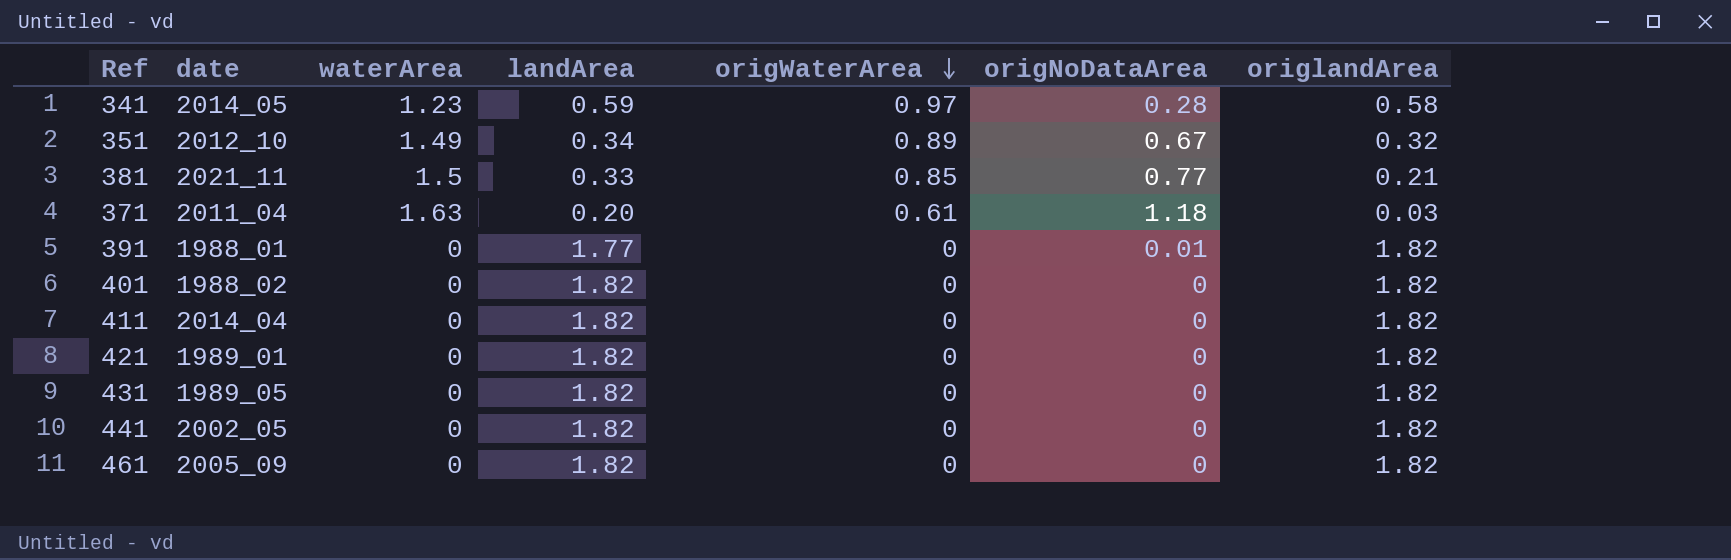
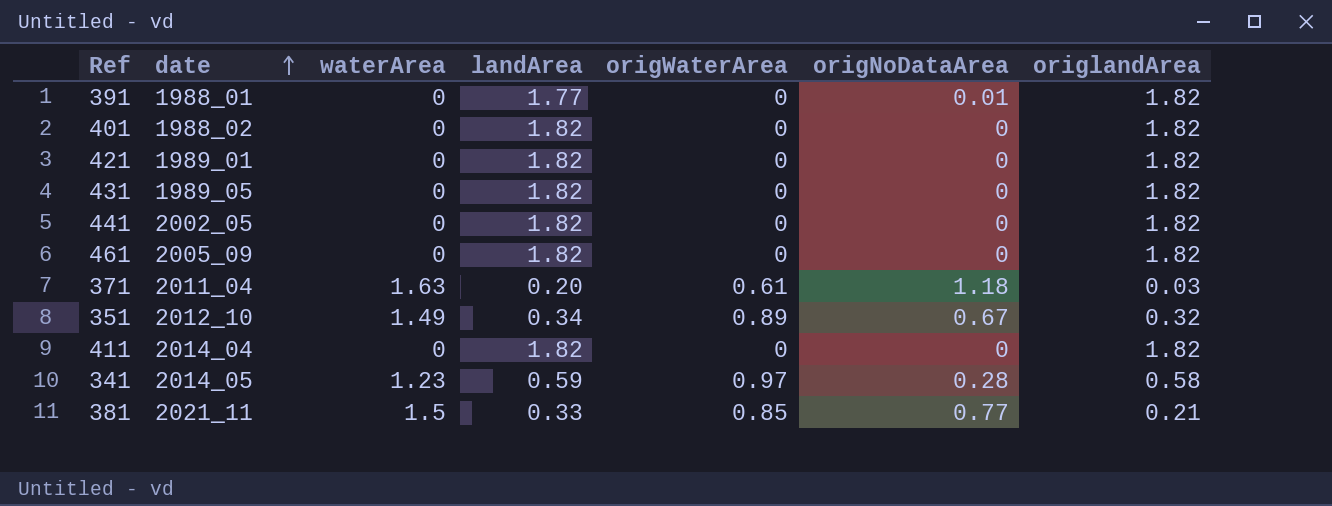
row order: origWaterArea descending -> date ascending

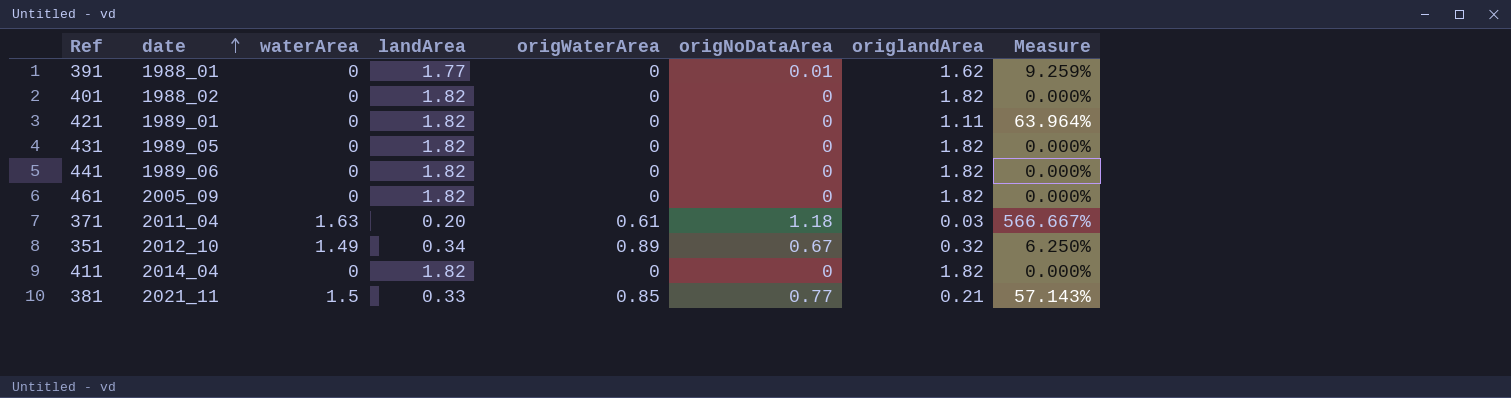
column Measure | formula: none -> ([landArea] - [origlandArea]) / [origlandArea]
row 341: 2014_05 | 1.23 | 0.59 | 0.97 | 0.28 | 0.58 -> none
391 | origlandArea: 1.82 -> 1.62
421 | origlandArea: 1.82 -> 1.11
441 | date: 2002_05 -> 1989_06

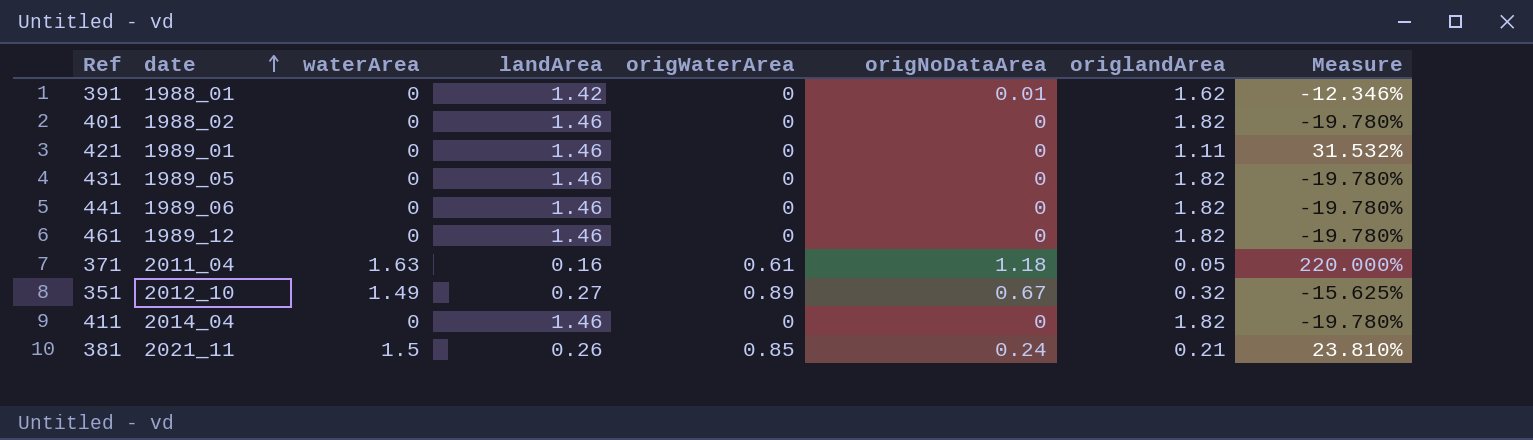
391 | landArea: 1.77 -> 1.42
391 | Measure: 9.259% -> -12.346%
401 | landArea: 1.82 -> 1.46
401 | Measure: 0.000% -> -19.780%
421 | landArea: 1.82 -> 1.46
421 | Measure: 63.964% -> 31.532%
431 | landArea: 1.82 -> 1.46
431 | Measure: 0.000% -> -19.780%
441 | landArea: 1.82 -> 1.46
441 | Measure: 0.000% -> -19.780%
461 | date: 2005_09 -> 1989_12
461 | landArea: 1.82 -> 1.46
461 | Measure: 0.000% -> -19.780%
371 | landArea: 0.20 -> 0.16
371 | origlandArea: 0.03 -> 0.05
371 | Measure: 566.667% -> 220.000%
351 | landArea: 0.34 -> 0.27
351 | Measure: 6.250% -> -15.625%
411 | landArea: 1.82 -> 1.46
411 | Measure: 0.000% -> -19.780%
381 | landArea: 0.33 -> 0.26
381 | origNoDataArea: 0.77 -> 0.24
381 | Measure: 57.143% -> 23.810%

